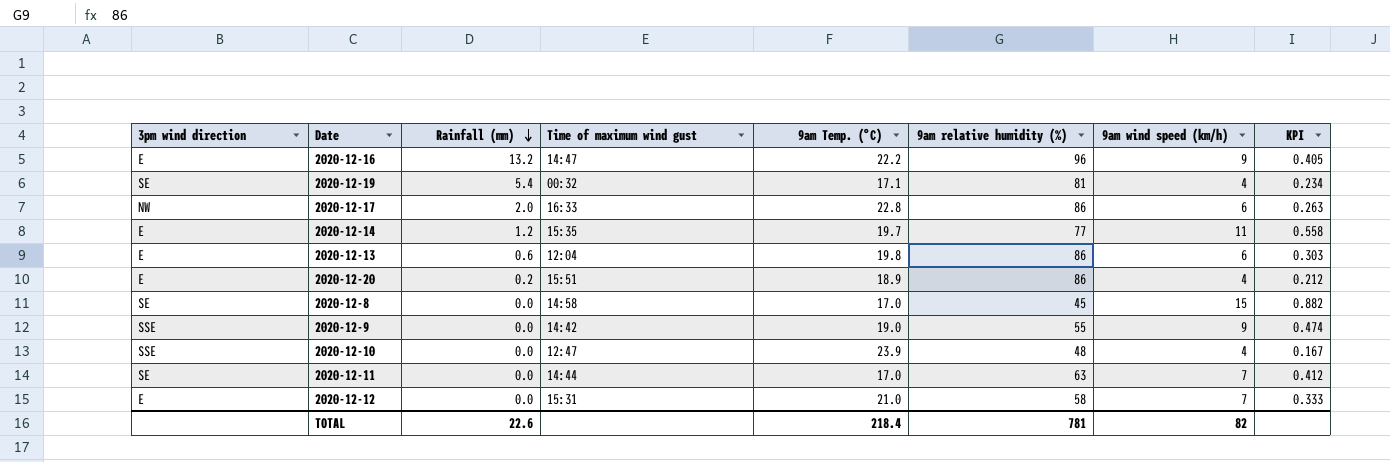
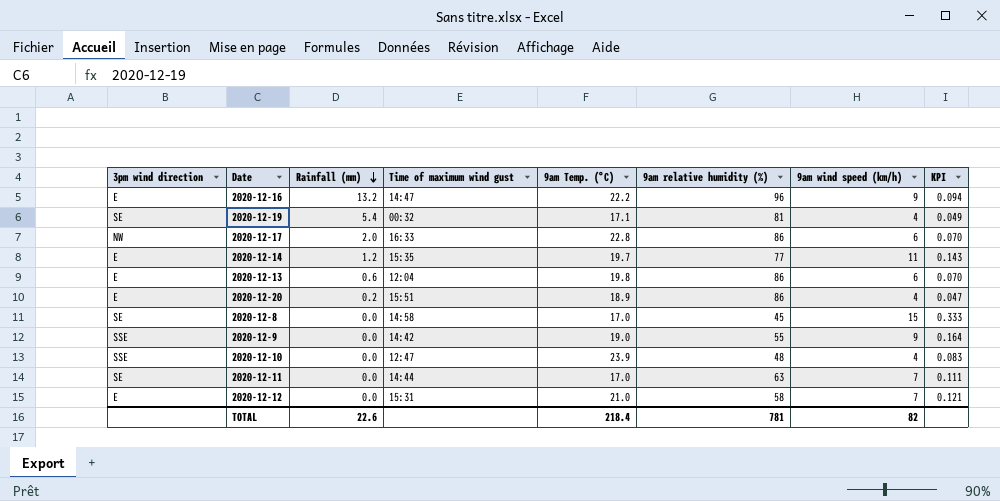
column KPI | formula: [9am wind speed (km/h)] / [9am Temp. (°C)] -> [9am wind speed (km/h)] / [9am relative humidity (%)]

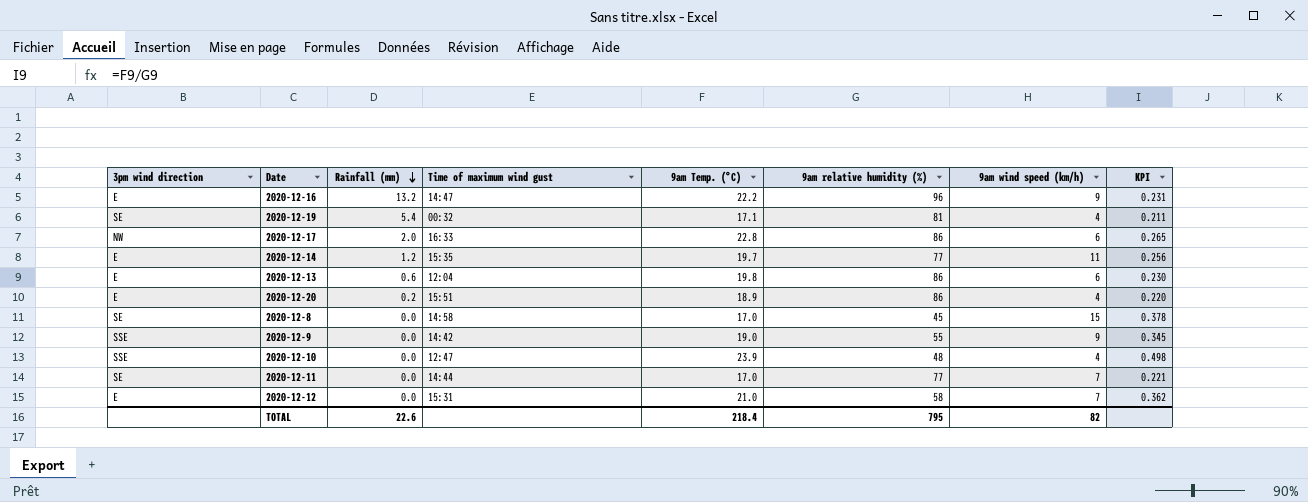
column KPI | formula: [9am wind speed (km/h)] / [9am relative humidity (%)] -> [9am Temp. (°C)] / [9am relative humidity (%)]
2020-12-11 | 9am relative humidity (%): 63 -> 77
TOTAL | 9am relative humidity (%): 781 -> 795

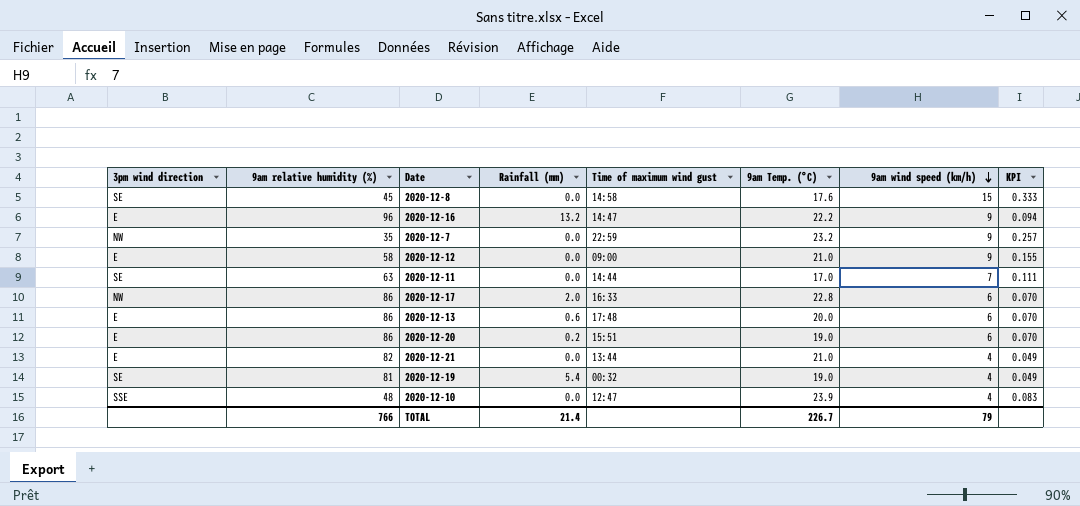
row order: Rainfall (mm) descending -> 9am wind speed (km/h) descending
column 9am relative humidity (%) | position: 6 -> 2
column KPI | formula: [9am Temp. (°C)] / [9am relative humidity (%)] -> [9am wind speed (km/h)] / [9am relative humidity (%)]
row 2020-12-14: E | 1.2 | 15:35 | 19.7 | 77 | 11 | 0.256 -> none
row 2020-12-9: SSE | 0.0 | 14:42 | 19.0 | 55 | 9 | 0.345 -> none
2020-12-8 | 9am Temp. (°C): 17.0 -> 17.6
row 2020-12-7: none -> NW | 35 | 0.0 | 22:59 | 23.2 | 9 | 0.257
2020-12-12 | Time of maximum wind gust: 15:31 -> 09:00
2020-12-12 | 9am wind speed (km/h): 7 -> 9
2020-12-11 | 9am relative humidity (%): 77 -> 63
2020-12-13 | Time of maximum wind gust: 12:04 -> 17:48
2020-12-13 | 9am Temp. (°C): 19.8 -> 20.0
2020-12-20 | 9am Temp. (°C): 18.9 -> 19.0
2020-12-20 | 9am wind speed (km/h): 4 -> 6
row 2020-12-21: none -> E | 82 | 0.0 | 13:44 | 21.0 | 4 | 0.049
2020-12-19 | 9am Temp. (°C): 17.1 -> 19.0
TOTAL | 9am relative humidity (%): 795 -> 766
TOTAL | Rainfall (mm): 22.6 -> 21.4
TOTAL | 9am Temp. (°C): 218.4 -> 226.7
TOTAL | 9am wind speed (km/h): 82 -> 79

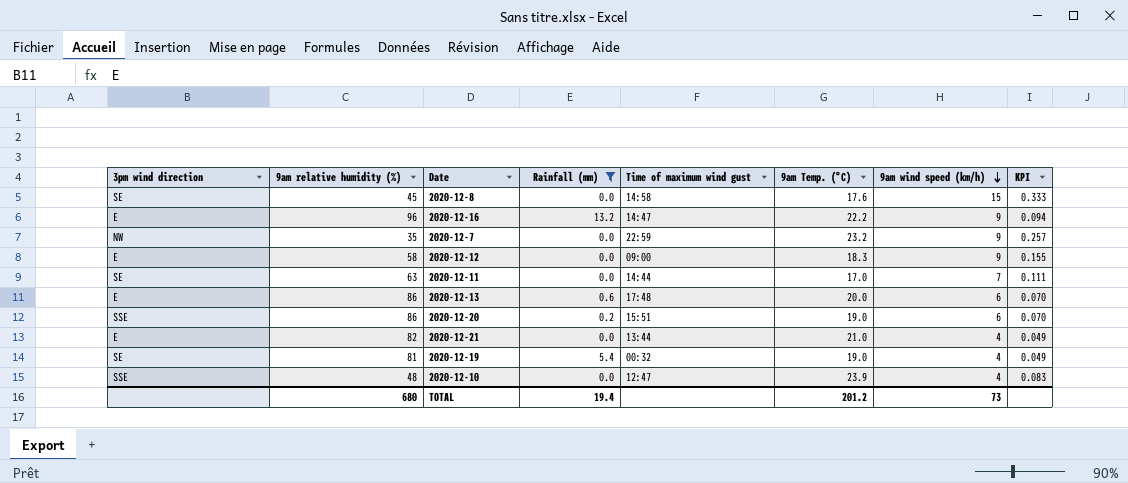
filter: none -> Rainfall (mm) != 2.0
2020-12-12 | 9am Temp. (°C): 21.0 -> 18.3
2020-12-20 | 3pm wind direction: E -> SSE
TOTAL | 9am relative humidity (%): 766 -> 680
TOTAL | Rainfall (mm): 21.4 -> 19.4
TOTAL | 9am Temp. (°C): 226.7 -> 201.2
TOTAL | 9am wind speed (km/h): 79 -> 73

